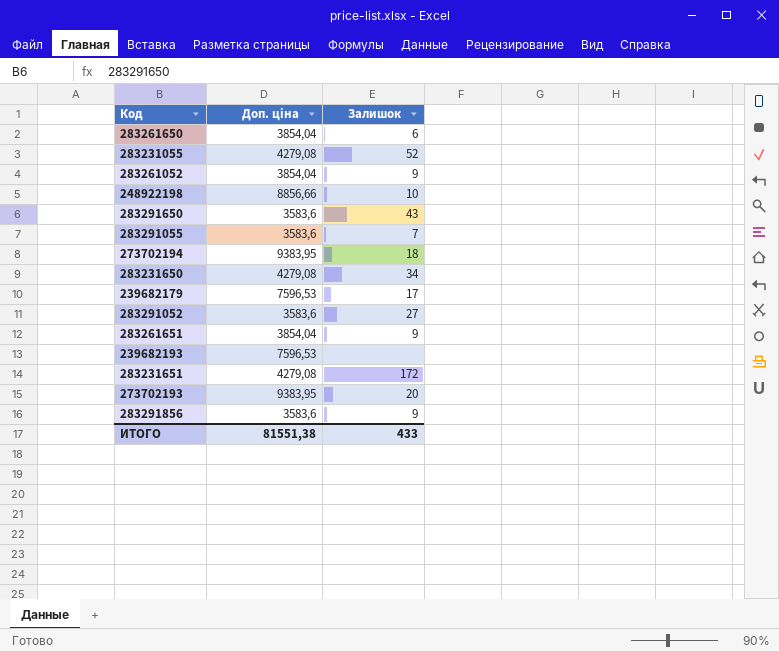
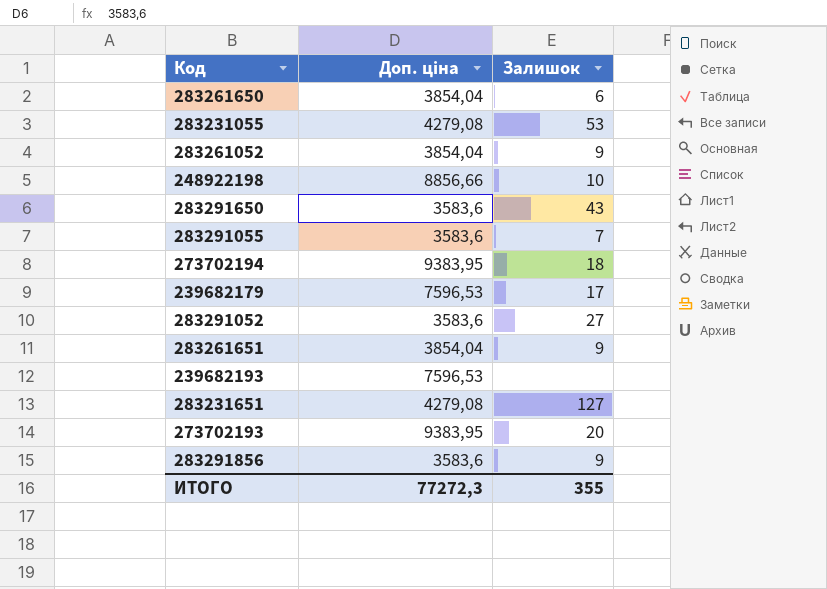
row 283231650: 4279,08 | 34 -> none
283231055 | Залишок: 52 -> 53
283231651 | Залишок: 172 -> 127
ИТОГО | Доп. ціна: 81551,38 -> 77272,3
ИТОГО | Залишок: 433 -> 355

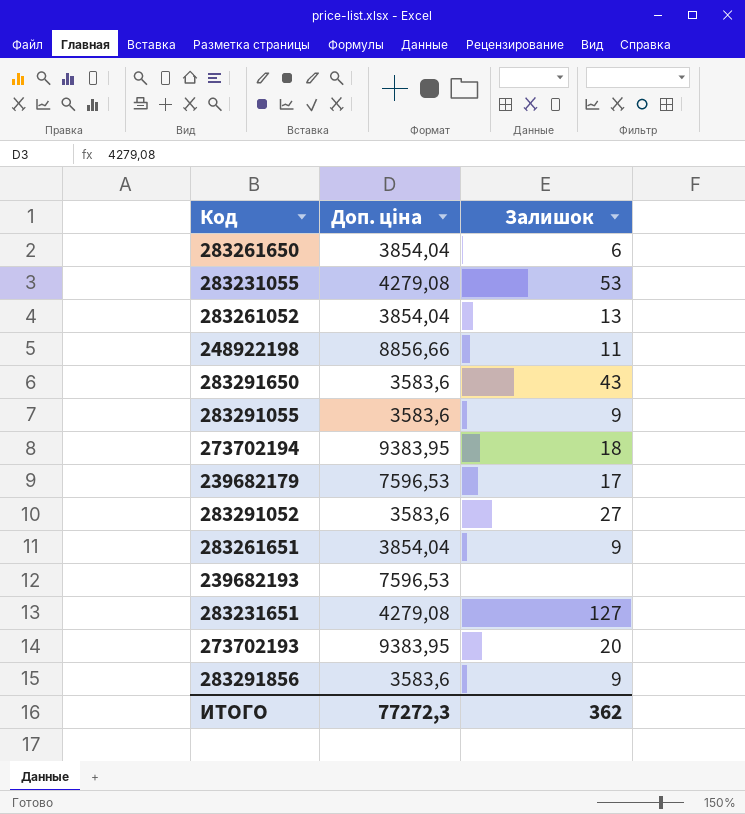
283261052 | Залишок: 9 -> 13
248922198 | Залишок: 10 -> 11
283291055 | Залишок: 7 -> 9
ИТОГО | Залишок: 355 -> 362

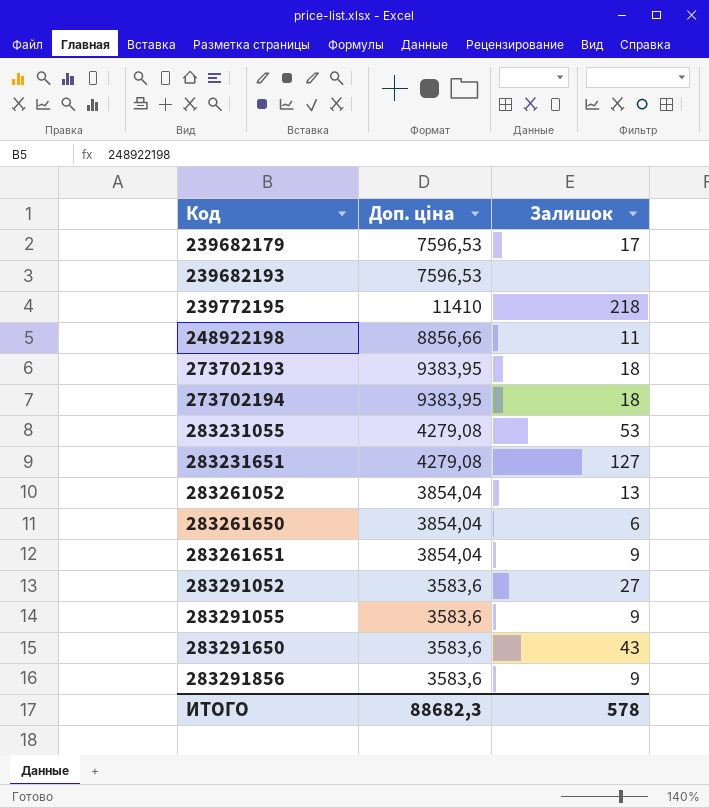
row order: none -> Код ascending
row 239772195: none -> 11410 | 218
273702193 | Залишок: 20 -> 18
ИТОГО | Доп. ціна: 77272,3 -> 88682,3
ИТОГО | Залишок: 362 -> 578

